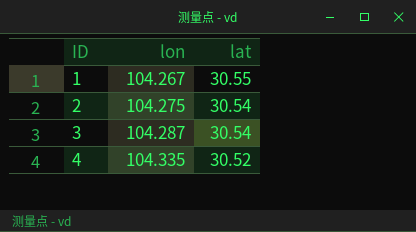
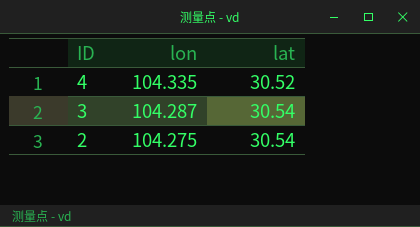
row order: ID ascending -> ID descending
row 1: 104.267 | 30.55 -> none

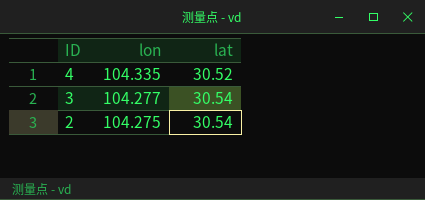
3 | lon: 104.287 -> 104.277

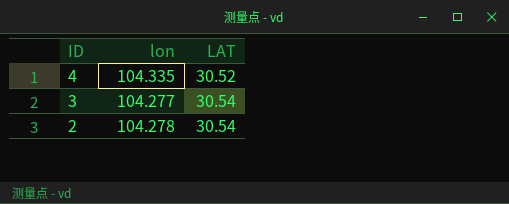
column name: lat -> LAT
2 | lon: 104.275 -> 104.278

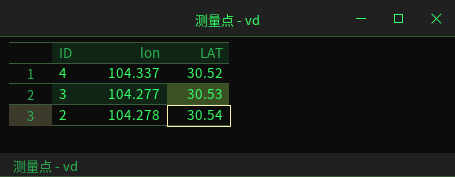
4 | lon: 104.335 -> 104.337
3 | LAT: 30.54 -> 30.53

